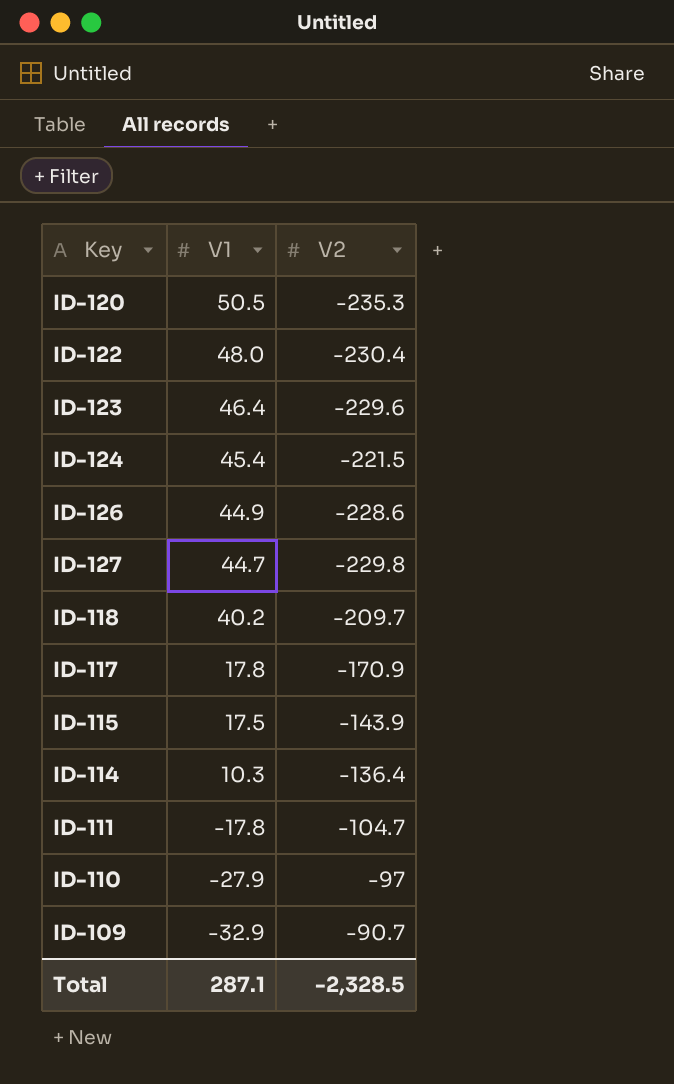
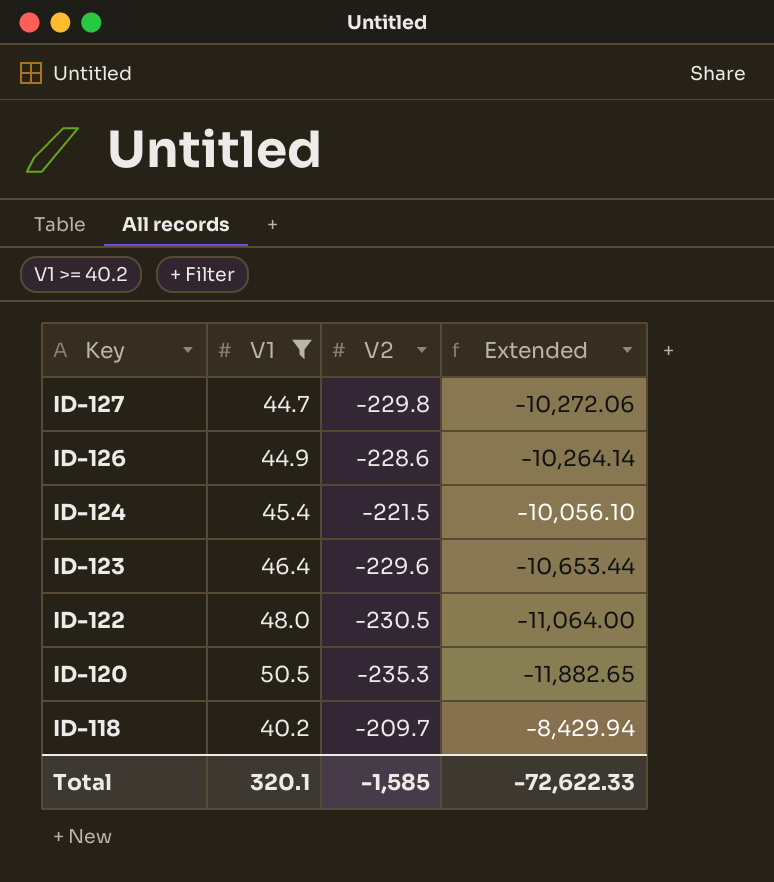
filter: none -> V1 >= 40.2
row order: V1 descending -> Key descending
column Extended | formula: none -> [V1] * [V2]
ID-122 | V2: -230.4 -> -230.5
Total | V1: 287.1 -> 320.1
Total | V2: -2,328.5 -> -1,585

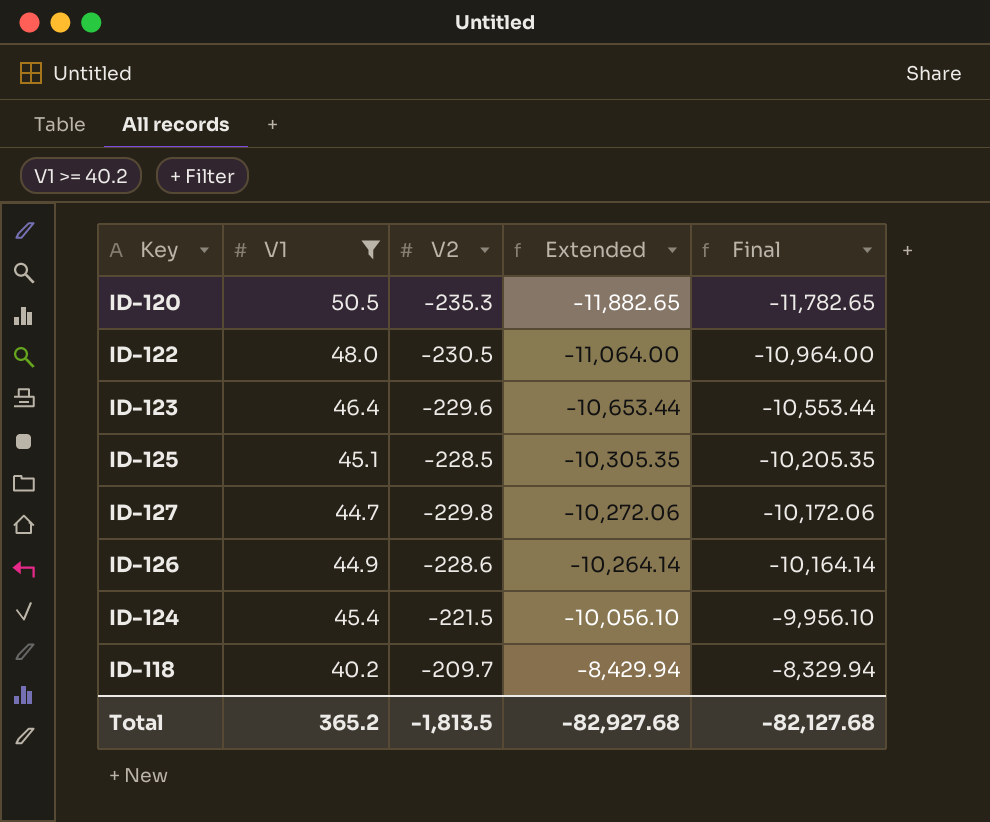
row order: Key descending -> Extended ascending
column Final | formula: none -> [Extended] + 100
row ID-125: none -> 45.1 | -228.5 | -10,305.35 | -10,205.35
Total | V1: 320.1 -> 365.2
Total | V2: -1,585 -> -1,813.5
Total | Extended: -72,622.33 -> -82,927.68

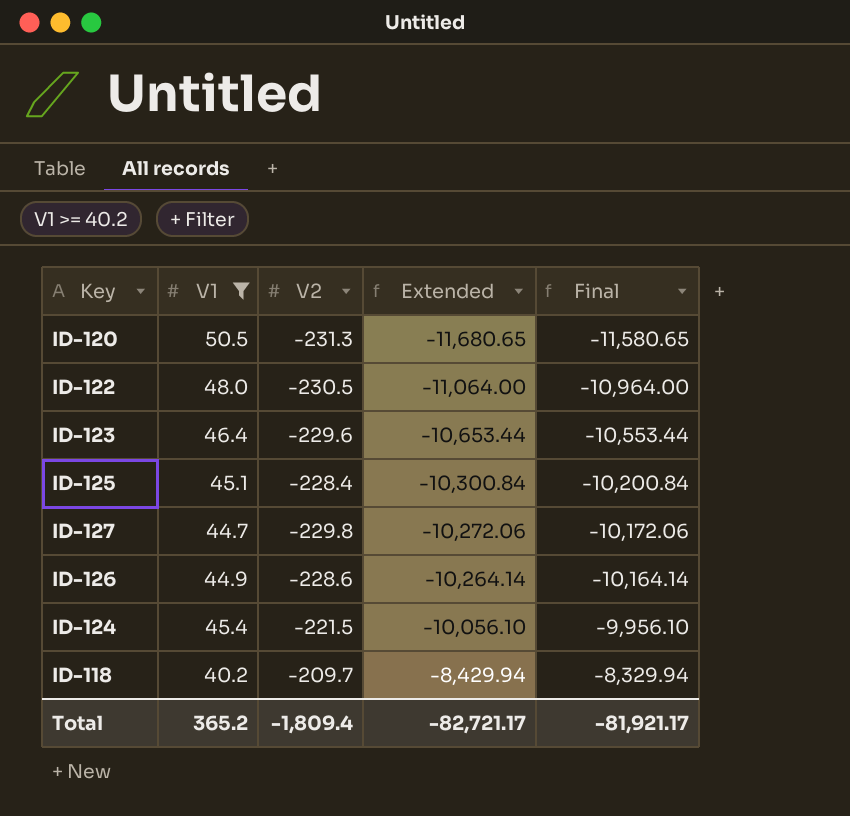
ID-120 | V2: -235.3 -> -231.3
ID-120 | Extended: -11,882.65 -> -11,680.65
ID-120 | Final: -11,782.65 -> -11,580.65
ID-125 | V2: -228.5 -> -228.4
ID-125 | Extended: -10,305.35 -> -10,300.84
ID-125 | Final: -10,205.35 -> -10,200.84
Total | V2: -1,813.5 -> -1,809.4
Total | Extended: -82,927.68 -> -82,721.17
Total | Final: -82,127.68 -> -81,921.17

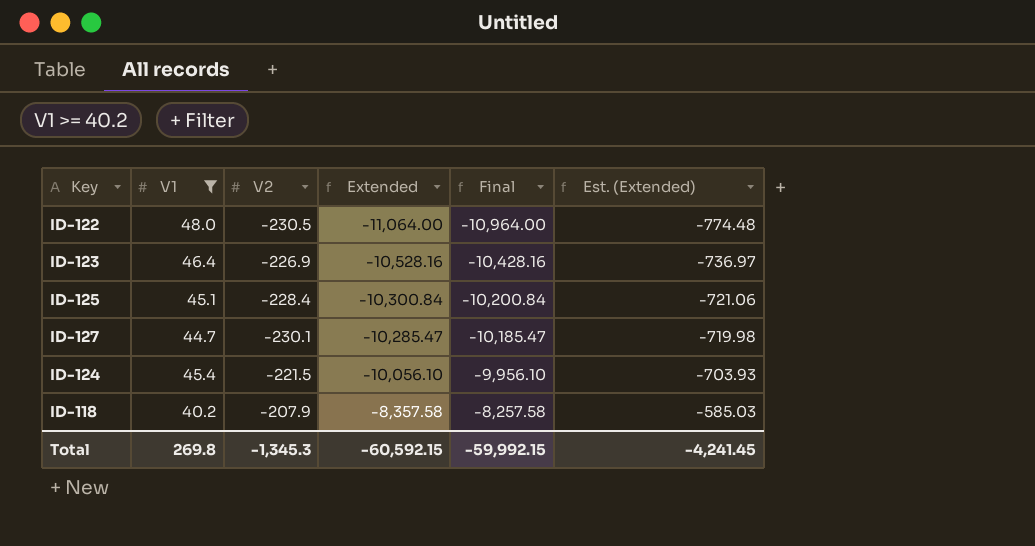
column Est. (Extended) | formula: none -> [Extended] * 0.07
row ID-120: 50.5 | -231.3 | -11,680.65 | -11,580.65 -> none
row ID-126: 44.9 | -228.6 | -10,264.14 | -10,164.14 -> none
ID-123 | V2: -229.6 -> -226.9
ID-123 | Extended: -10,653.44 -> -10,528.16
ID-123 | Final: -10,553.44 -> -10,428.16
ID-127 | V2: -229.8 -> -230.1
ID-127 | Extended: -10,272.06 -> -10,285.47
ID-127 | Final: -10,172.06 -> -10,185.47
ID-118 | V2: -209.7 -> -207.9
ID-118 | Extended: -8,429.94 -> -8,357.58
ID-118 | Final: -8,329.94 -> -8,257.58
Total | V1: 365.2 -> 269.8
Total | V2: -1,809.4 -> -1,345.3
Total | Extended: -82,721.17 -> -60,592.15
Total | Final: -81,921.17 -> -59,992.15

